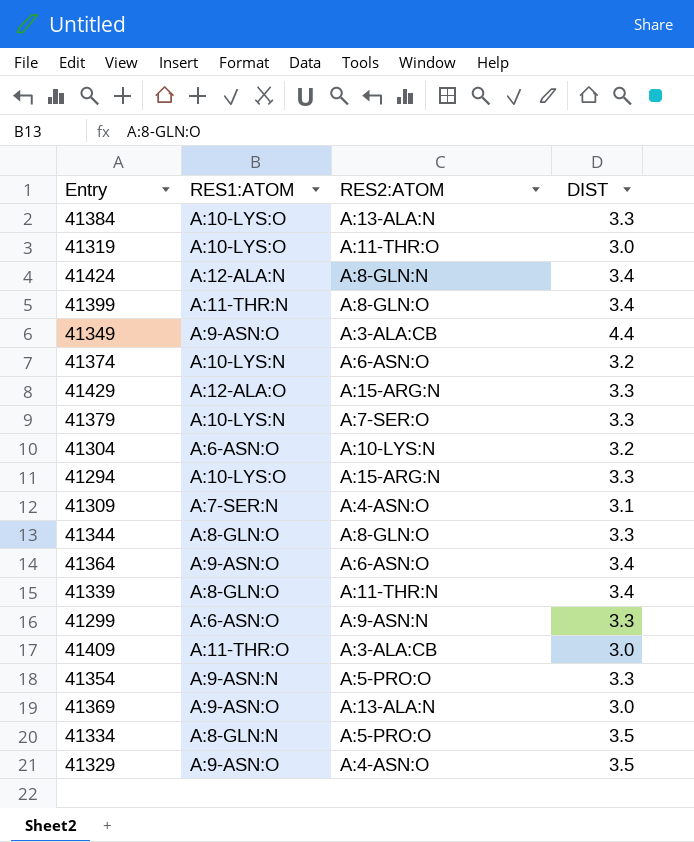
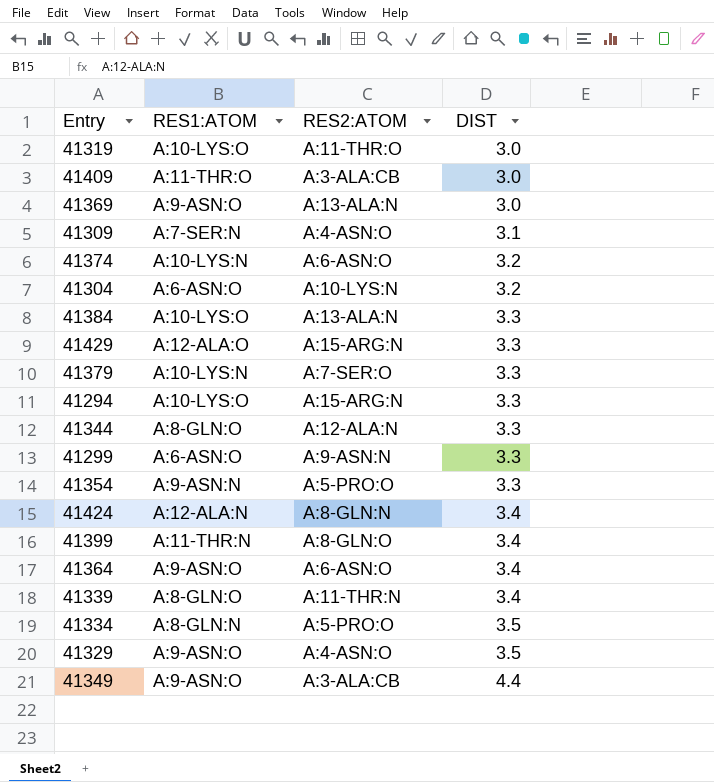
row order: none -> DIST ascending
41344 | RES2:ATOM: A:8-GLN:O -> A:12-ALA:N

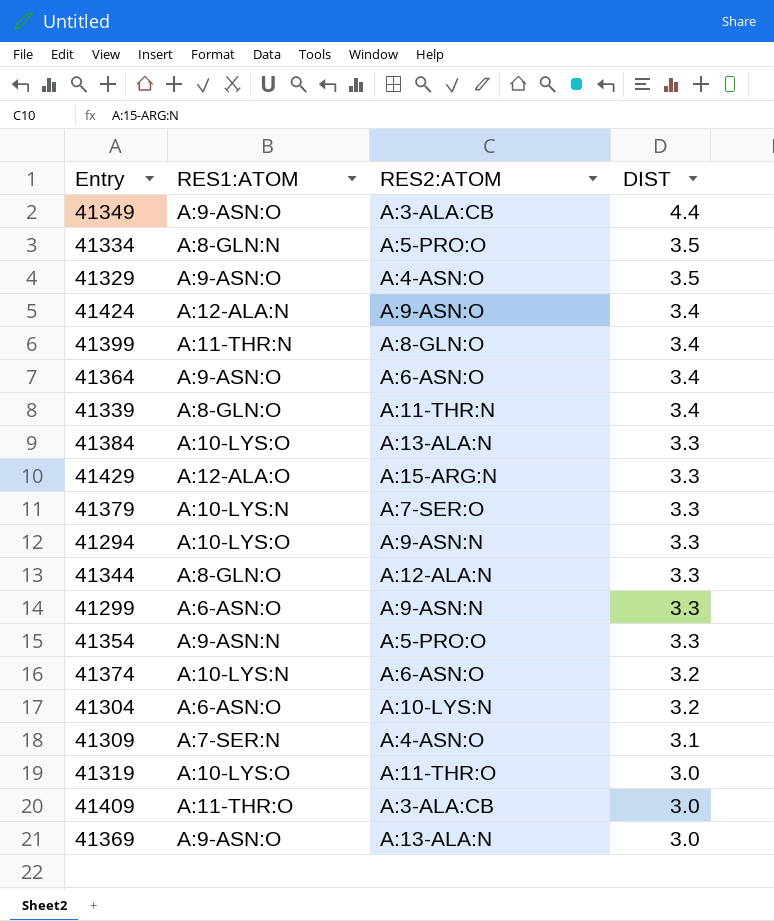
row order: DIST ascending -> DIST descending
41424 | RES2:ATOM: A:8-GLN:N -> A:9-ASN:O
41294 | RES2:ATOM: A:15-ARG:N -> A:9-ASN:N

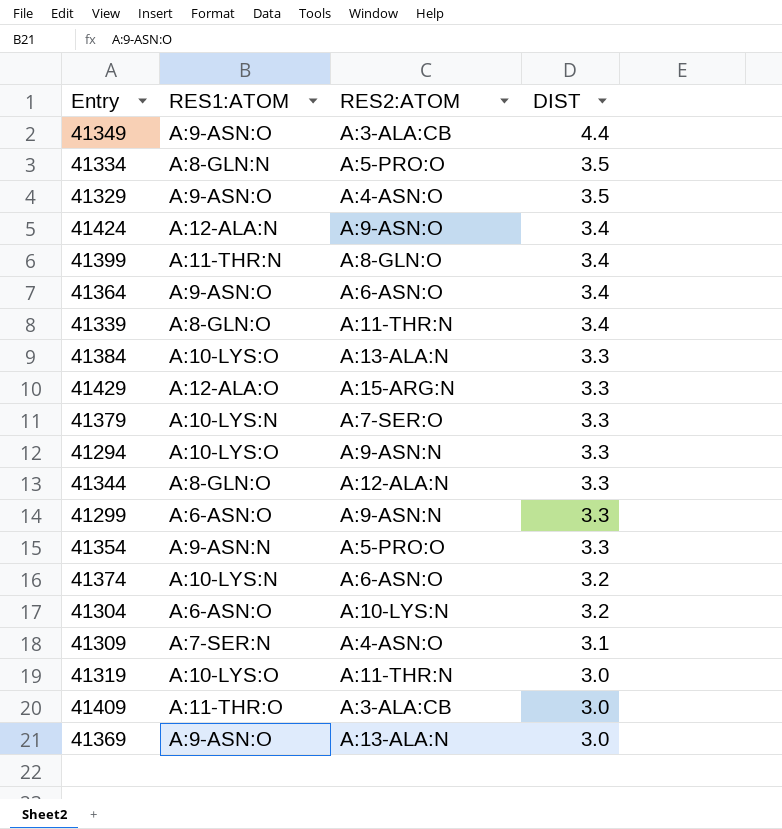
41319 | RES2:ATOM: A:11-THR:O -> A:11-THR:N

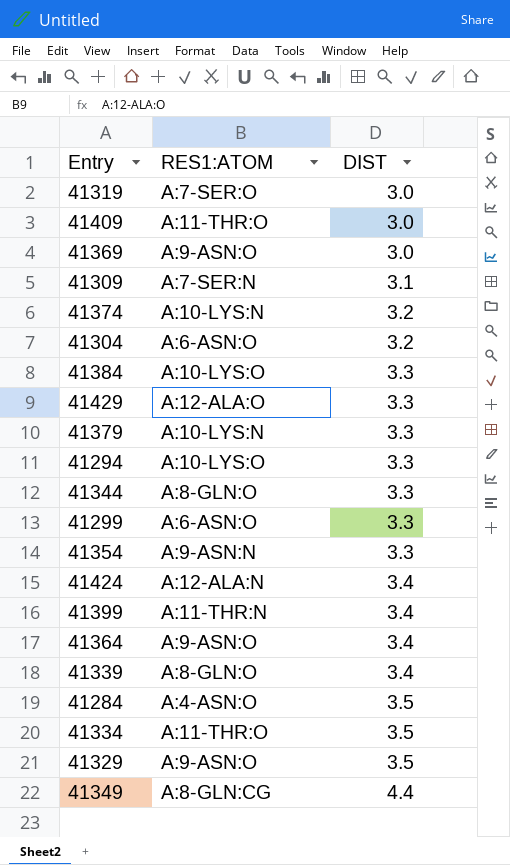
row order: DIST descending -> DIST ascending
column RES2:ATOM | position: 3 -> none
41319 | RES1:ATOM: A:10-LYS:O -> A:7-SER:O
row 41284: none -> A:4-ASN:O | 3.5
41334 | RES1:ATOM: A:8-GLN:N -> A:11-THR:O
41349 | RES1:ATOM: A:9-ASN:O -> A:8-GLN:CG

